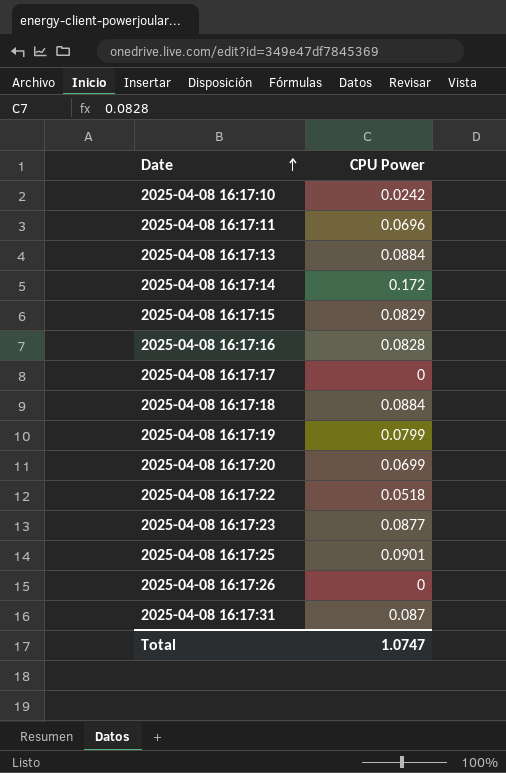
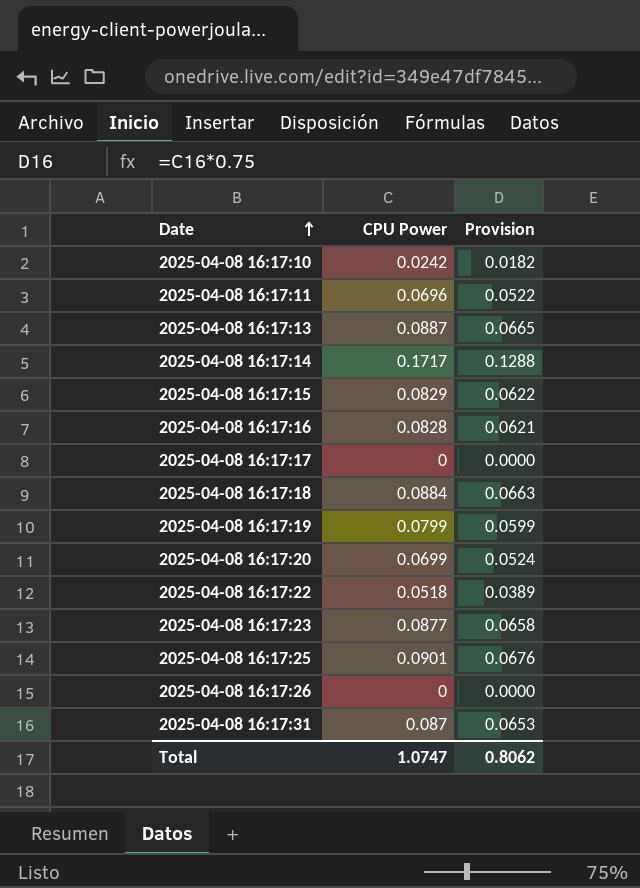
column Provision | formula: none -> [CPU Power] * 0.75
2025-04-08 16:17:13 | CPU Power: 0.0884 -> 0.0887
2025-04-08 16:17:14 | CPU Power: 0.172 -> 0.1717

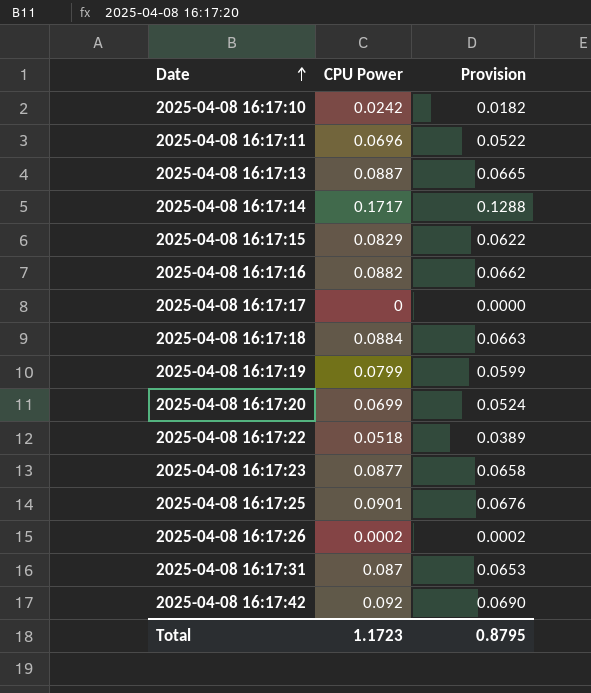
2025-04-08 16:17:16 | CPU Power: 0.0828 -> 0.0882
2025-04-08 16:17:16 | Provision: 0.0621 -> 0.0662
2025-04-08 16:17:26 | CPU Power: 0 -> 0.0002
2025-04-08 16:17:26 | Provision: 0.0000 -> 0.0002
row 2025-04-08 16:17:42: none -> 0.092 | 0.0690
Total | CPU Power: 1.0747 -> 1.1723
Total | Provision: 0.8062 -> 0.8795

